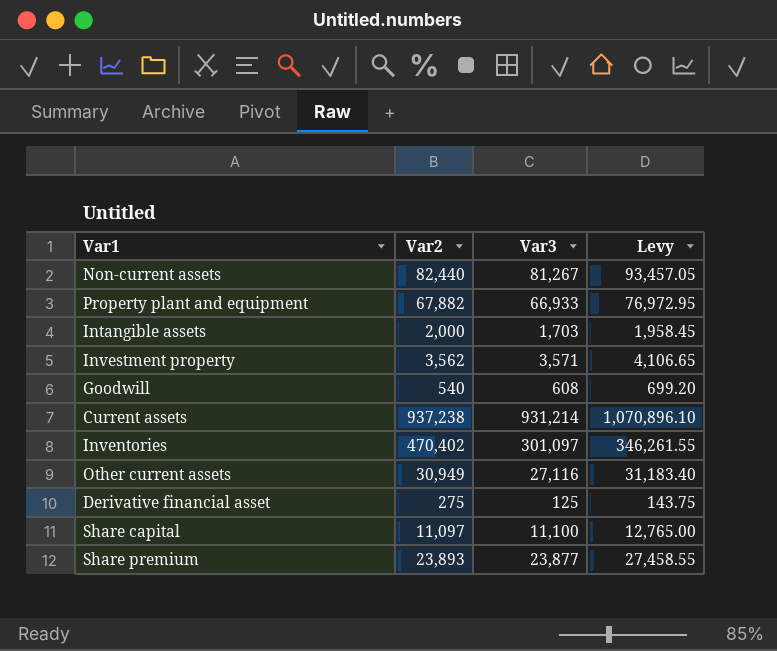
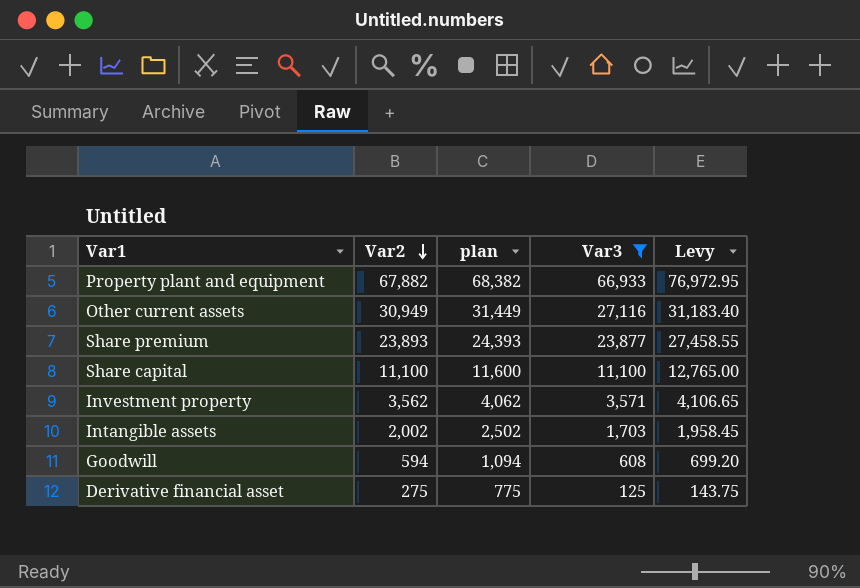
filter: none -> Var3 <= 66,933
row order: none -> Var2 descending
column plan | formula: none -> [Var2] + 500
Share capital | Var2: 11,097 -> 11,100
Intangible assets | Var2: 2,000 -> 2,002
Goodwill | Var2: 540 -> 594

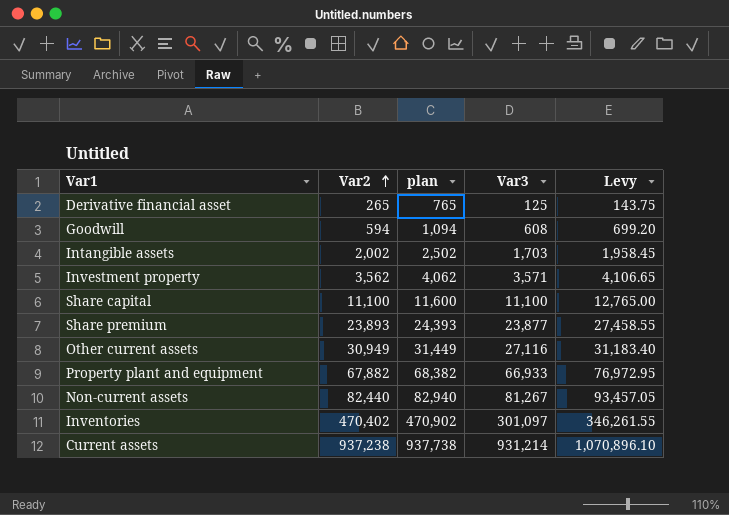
filter: Var3 <= 66,933 -> none
row order: Var2 descending -> Var2 ascending
Derivative financial asset | Var2: 275 -> 265
Derivative financial asset | plan: 775 -> 765

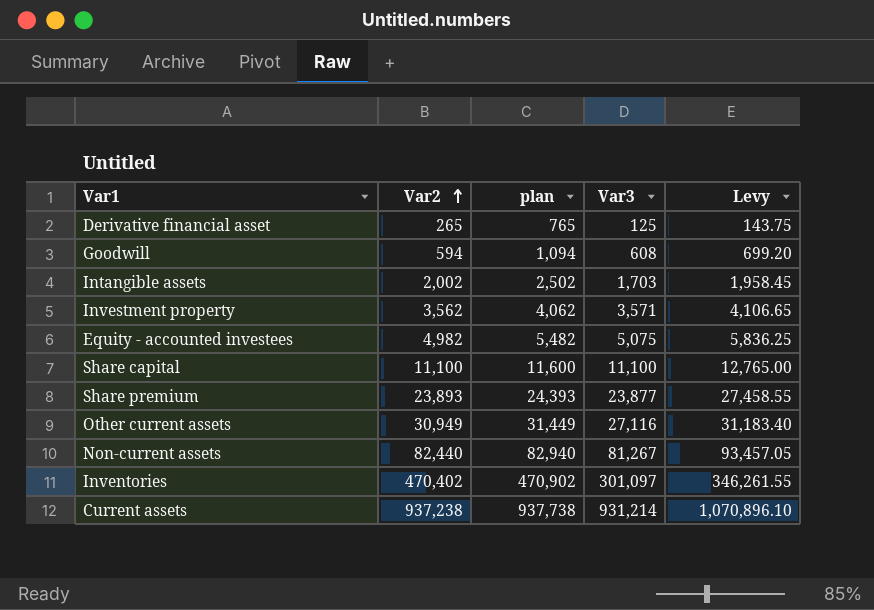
row Property plant and equipment: 67,882 | 68,382 | 66,933 | 76,972.95 -> none
row Equity - accounted investees: none -> 4,982 | 5,482 | 5,075 | 5,836.25

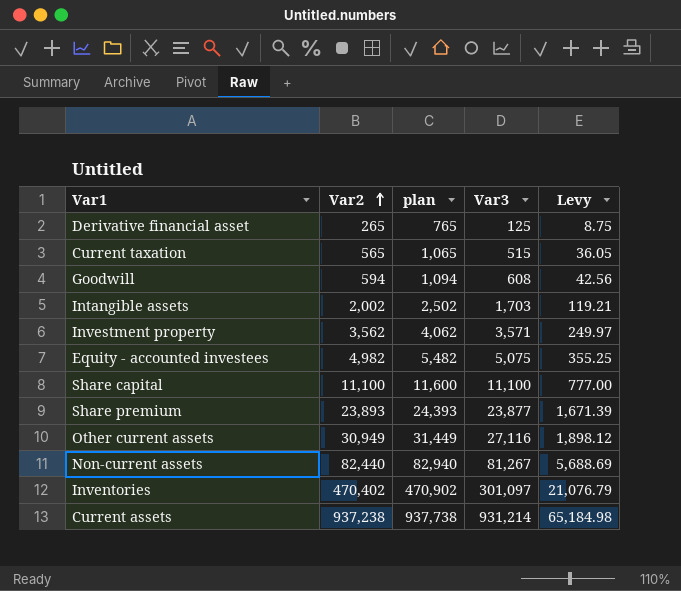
column Levy | formula: [Var3] * 1.15 -> [Var3] * 0.07
row Current taxation: none -> 565 | 1,065 | 515 | 36.05

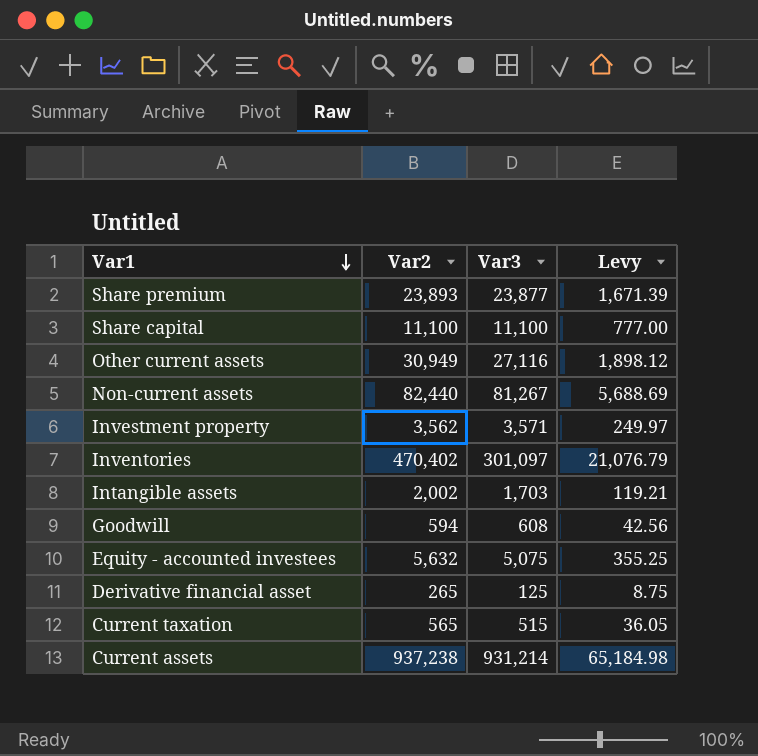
row order: Var2 ascending -> Var1 descending
column plan | formula: [Var2] + 500 -> none
Equity - accounted investees | Var2: 4,982 -> 5,632

